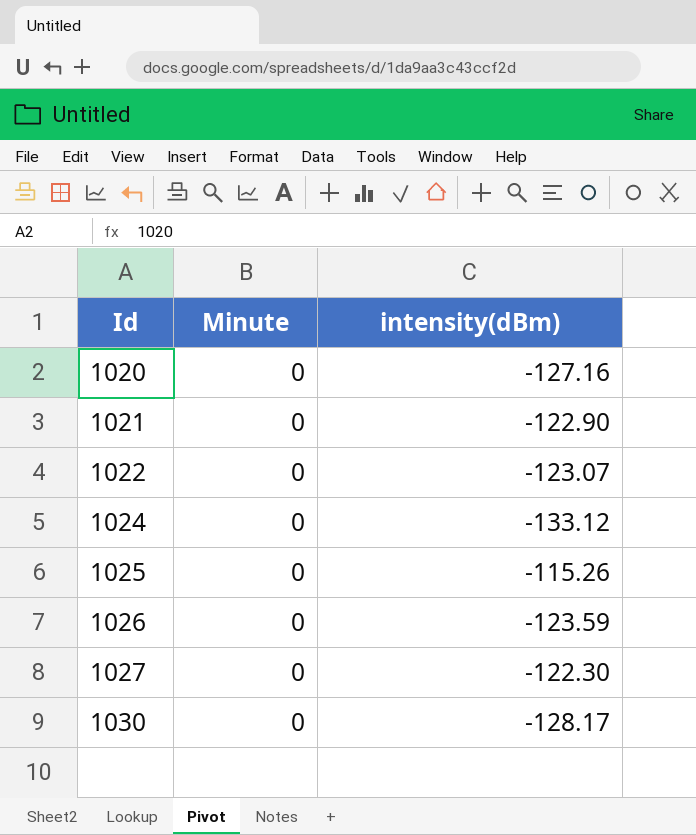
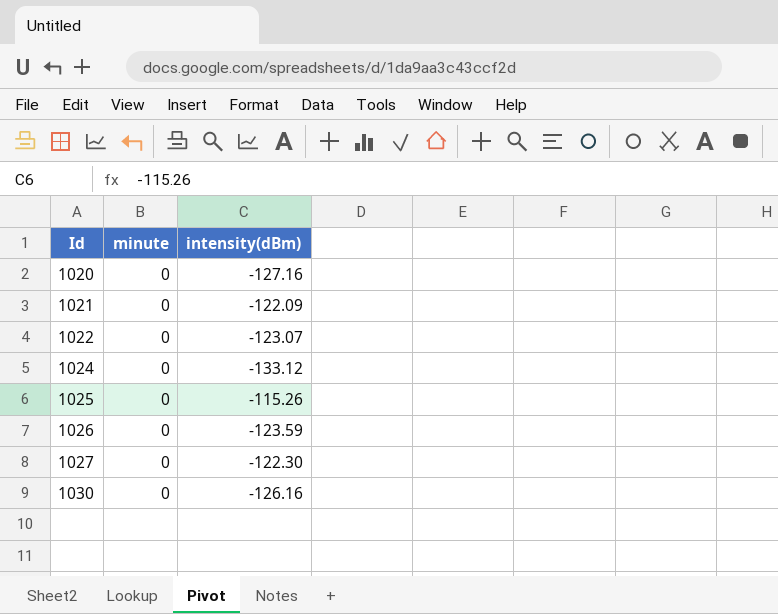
column name: Minute -> minute
1021 | intensity(dBm): -122.90 -> -122.09
1030 | intensity(dBm): -128.17 -> -126.16

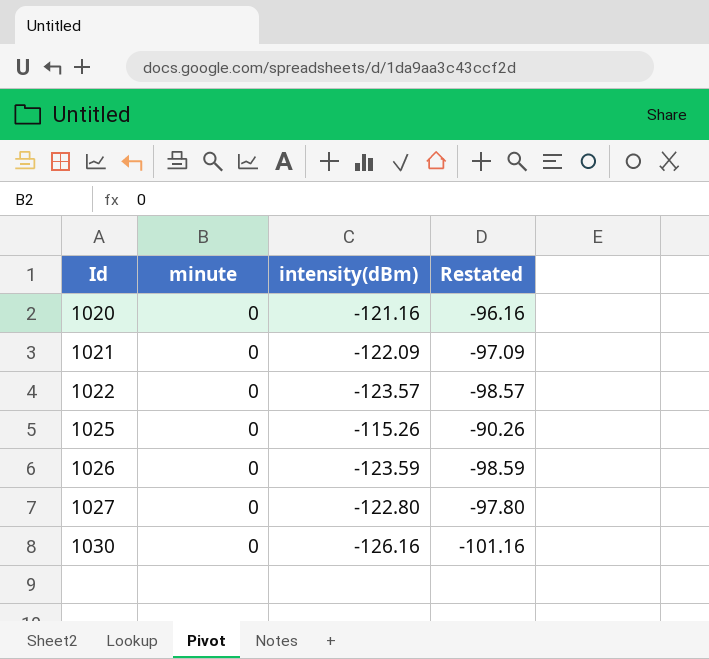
column Restated | formula: none -> [intensity(dBm)] + 25
row 1024: 0 | -133.12 -> none
1020 | intensity(dBm): -127.16 -> -121.16
1022 | intensity(dBm): -123.07 -> -123.57
1027 | intensity(dBm): -122.30 -> -122.80

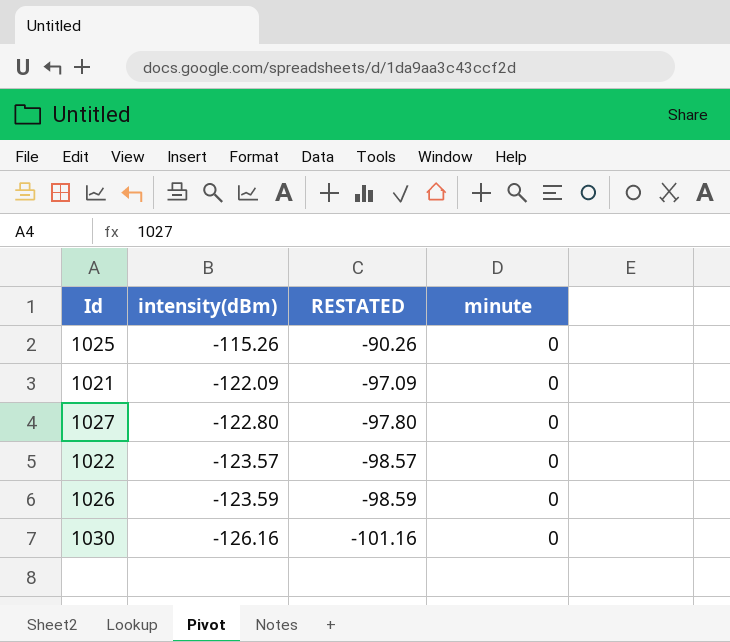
row order: Id ascending -> intensity(dBm) descending
column name: Restated -> RESTATED
column minute | position: 2 -> 4
row 1020: 0 | -121.16 | -96.16 -> none

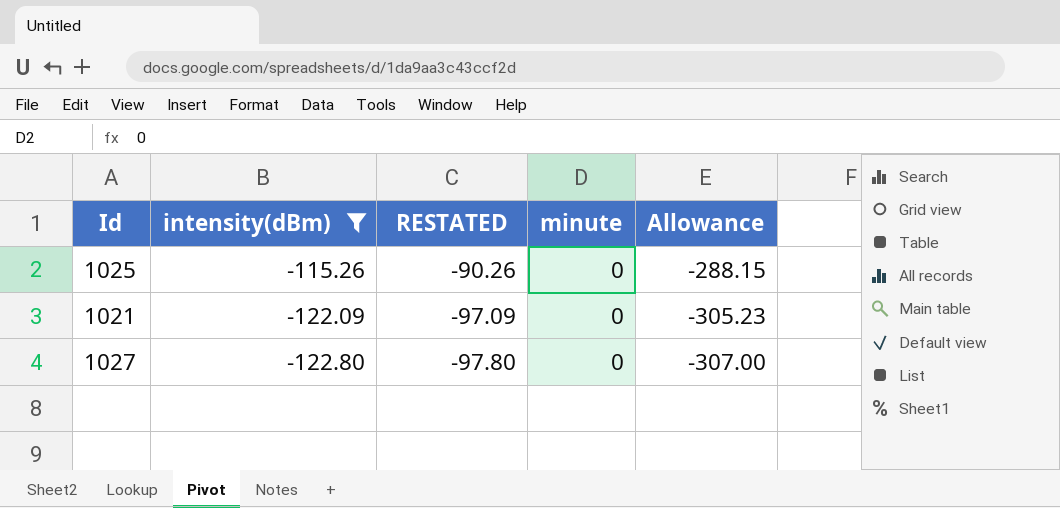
filter: none -> intensity(dBm) >= -122.80
column Allowance | formula: none -> [intensity(dBm)] * 2.5

